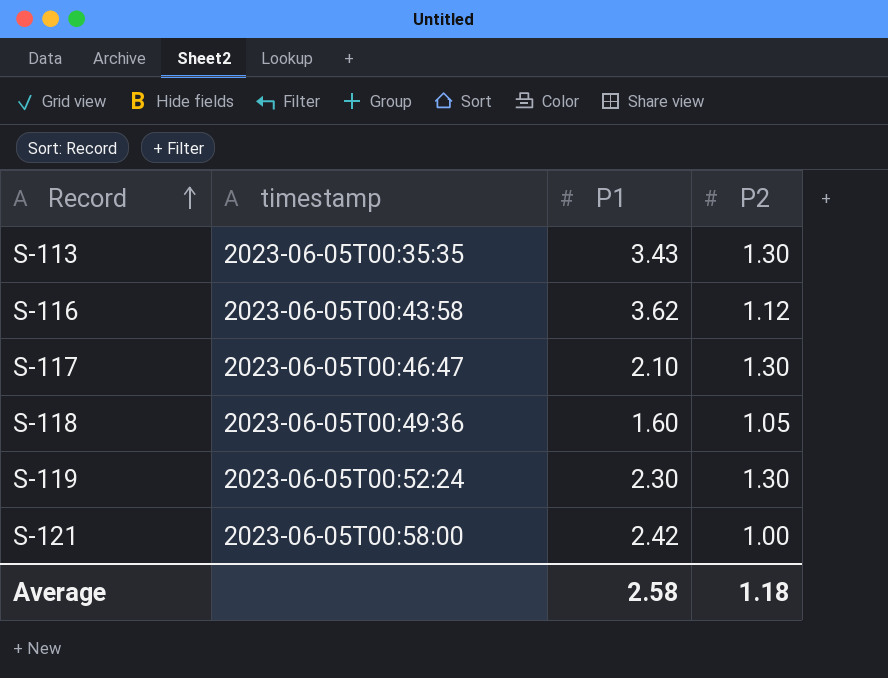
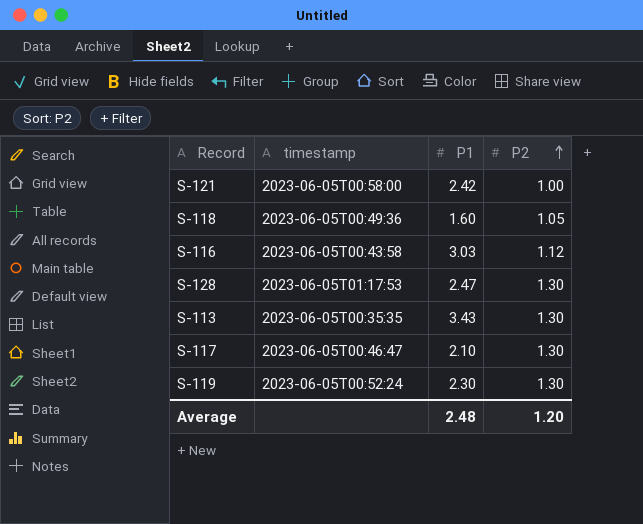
row order: Record ascending -> P2 ascending
S-116 | P1: 3.62 -> 3.03
row S-128: none -> 2023-06-05T01:17:53 | 2.47 | 1.30
Average | P1: 2.58 -> 2.48
Average | P2: 1.18 -> 1.20

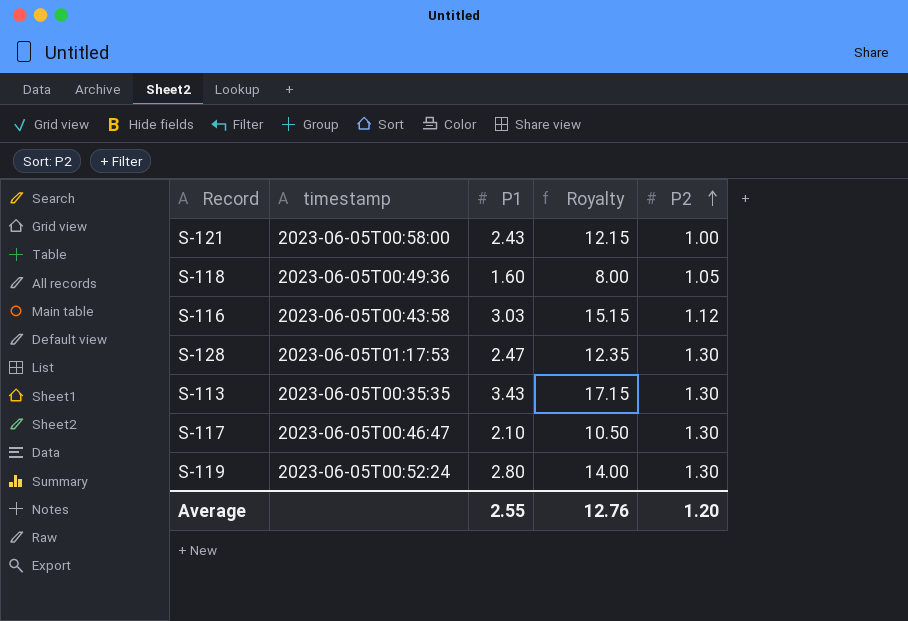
column Royalty | formula: none -> [P1] * 5
S-121 | P1: 2.42 -> 2.43
S-119 | P1: 2.30 -> 2.80
Average | P1: 2.48 -> 2.55

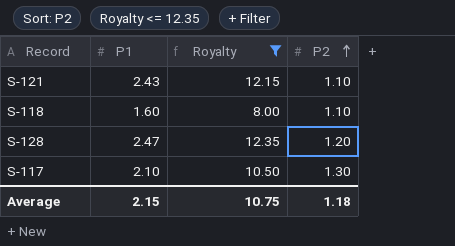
filter: none -> Royalty <= 12.35
column timestamp | position: 2 -> none
S-121 | P2: 1.00 -> 1.10
S-118 | P2: 1.05 -> 1.10
S-128 | P2: 1.30 -> 1.20
Average | P1: 2.55 -> 2.15
Average | Royalty: 12.76 -> 10.75
Average | P2: 1.20 -> 1.18

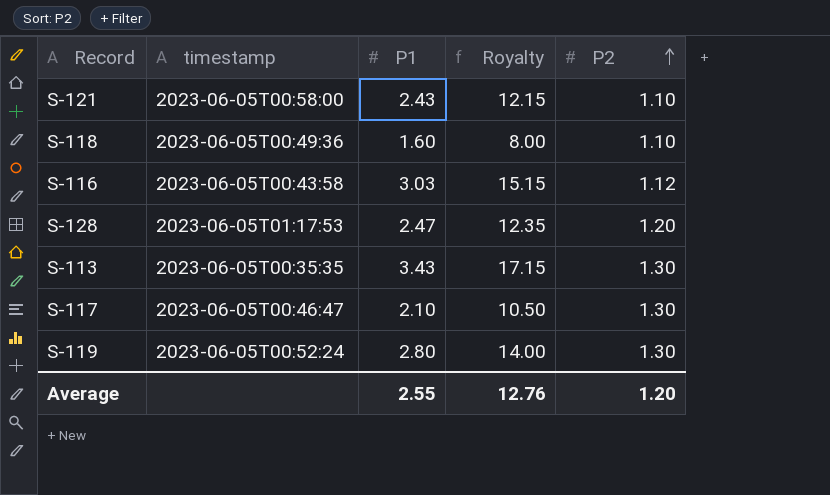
filter: Royalty <= 12.35 -> none
column timestamp | position: none -> 2
Average | P1: 2.15 -> 2.55
Average | Royalty: 10.75 -> 12.76
Average | P2: 1.18 -> 1.20

